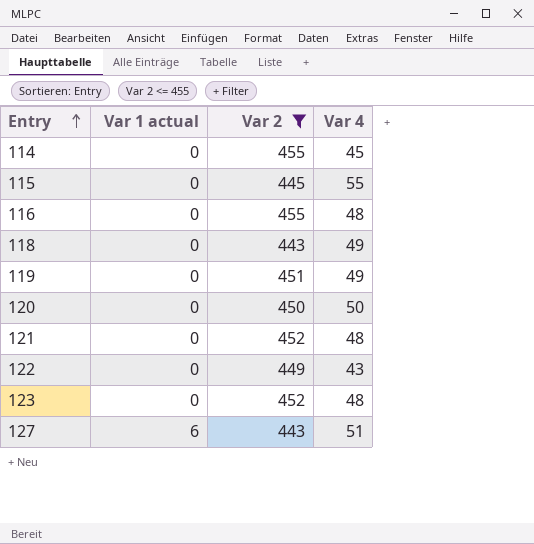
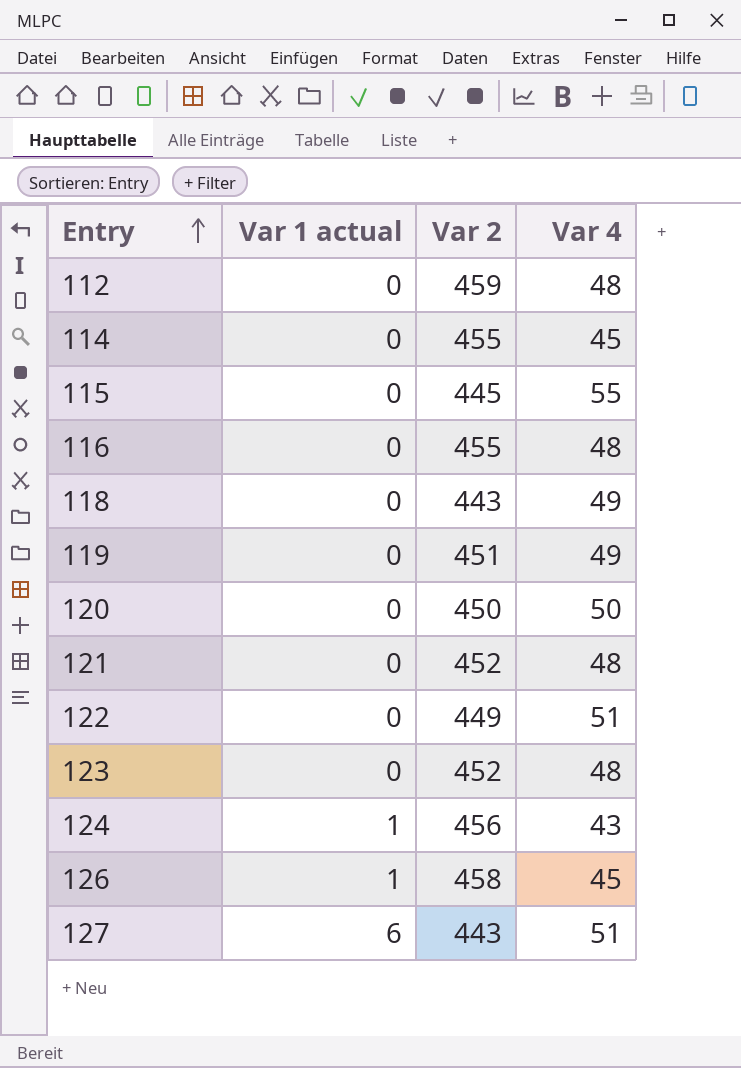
filter: Var 2 <= 455 -> none
122 | Var 4: 43 -> 51

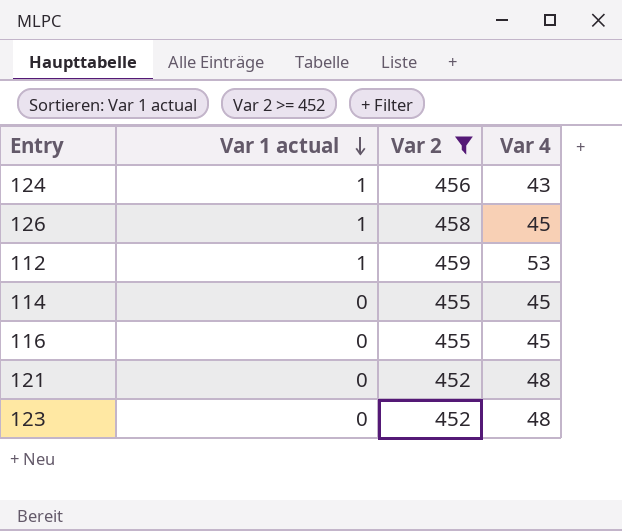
filter: none -> Var 2 >= 452
row order: Entry ascending -> Var 1 actual descending
112 | Var 1 actual: 0 -> 1
112 | Var 4: 48 -> 53
116 | Var 4: 48 -> 45

